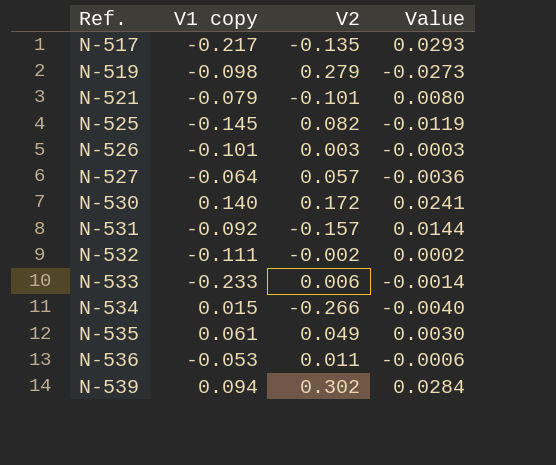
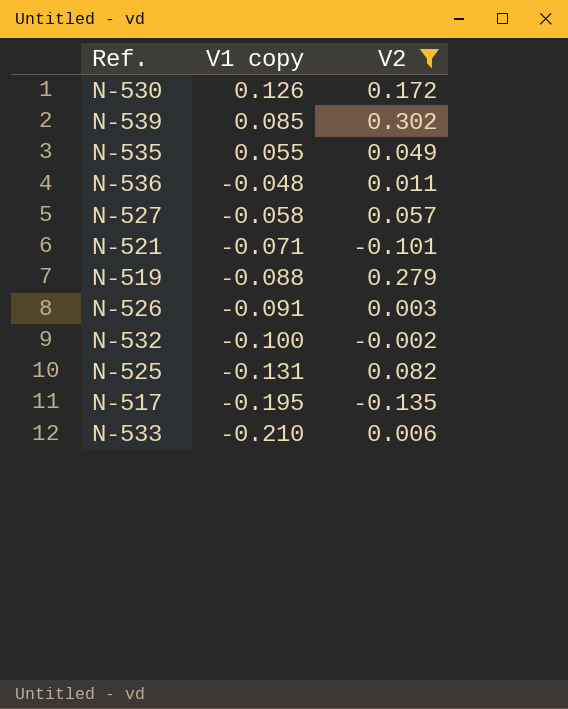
filter: none -> V2 >= -0.135
row order: Ref. ascending -> V1 copy descending
column Value | formula: [V1 copy] * [V2] -> none
N-530 | V1 copy: 0.140 -> 0.126
N-539 | V1 copy: 0.094 -> 0.085
N-535 | V1 copy: 0.061 -> 0.055
N-536 | V1 copy: -0.053 -> -0.048
N-527 | V1 copy: -0.064 -> -0.058
N-521 | V1 copy: -0.079 -> -0.071
N-519 | V1 copy: -0.098 -> -0.088
N-526 | V1 copy: -0.101 -> -0.091
N-532 | V1 copy: -0.111 -> -0.100
N-525 | V1 copy: -0.145 -> -0.131
N-517 | V1 copy: -0.217 -> -0.195
N-533 | V1 copy: -0.233 -> -0.210

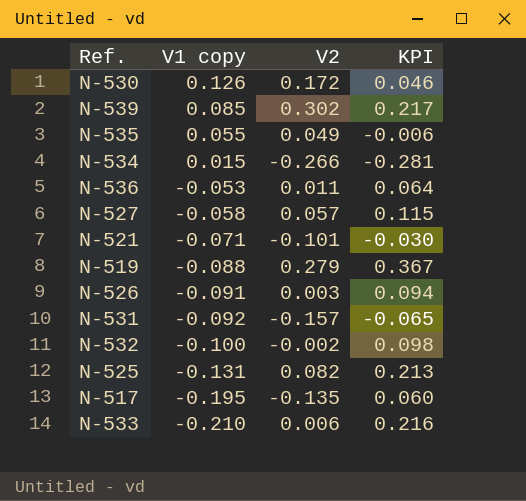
filter: V2 >= -0.135 -> none
column KPI | formula: none -> [V2] - [V1 copy]
N-536 | V1 copy: -0.048 -> -0.053

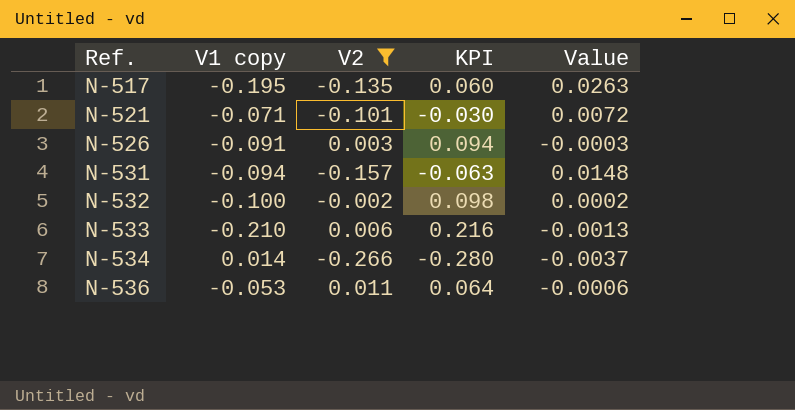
filter: none -> V2 <= 0.011
row order: V1 copy descending -> Ref. ascending
column Value | formula: none -> [V1 copy] * [V2]
N-531 | V1 copy: -0.092 -> -0.094
N-531 | KPI: -0.065 -> -0.063
N-534 | V1 copy: 0.015 -> 0.014
N-534 | KPI: -0.281 -> -0.280

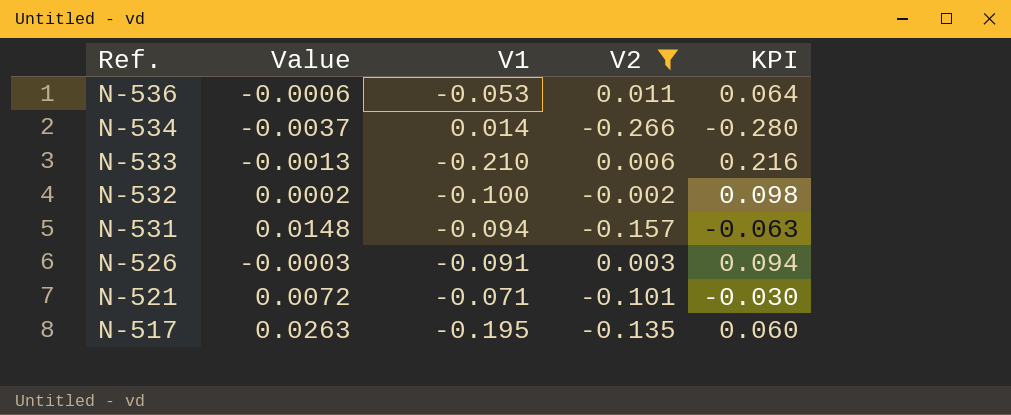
row order: Ref. ascending -> Ref. descending
column Value | position: 5 -> 2
column name: V1 copy -> V1

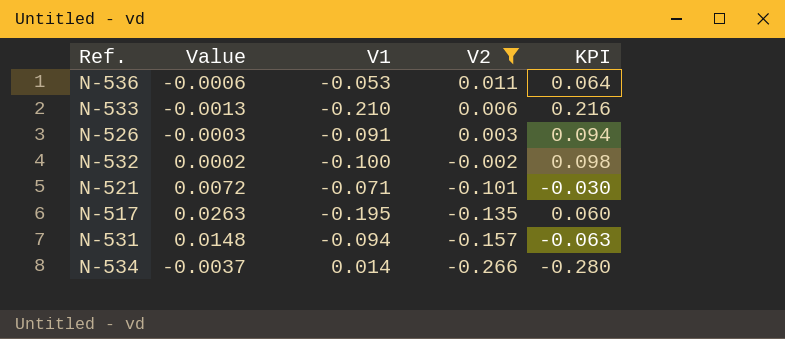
row order: Ref. descending -> V2 descending

